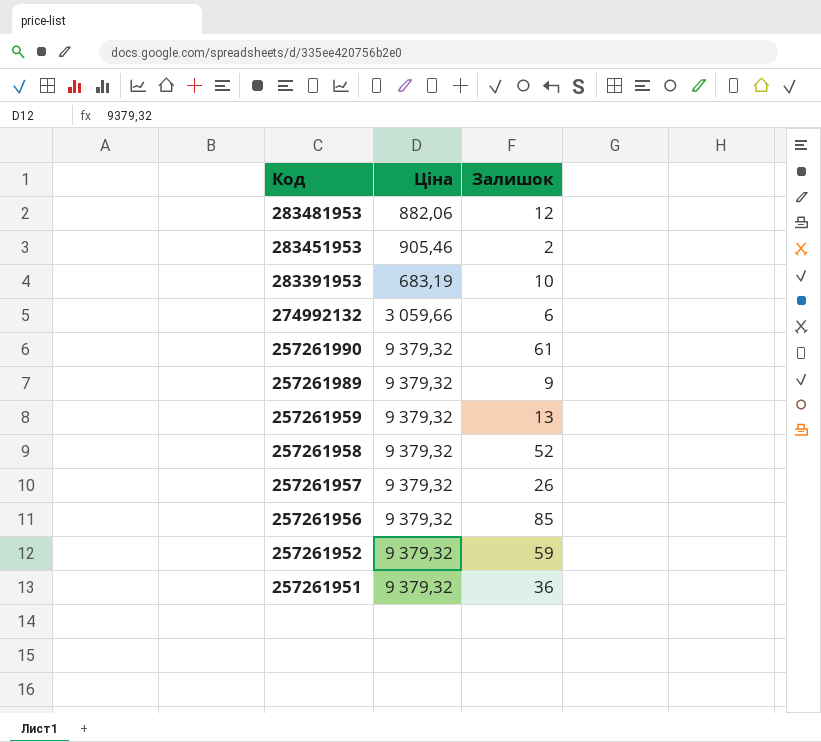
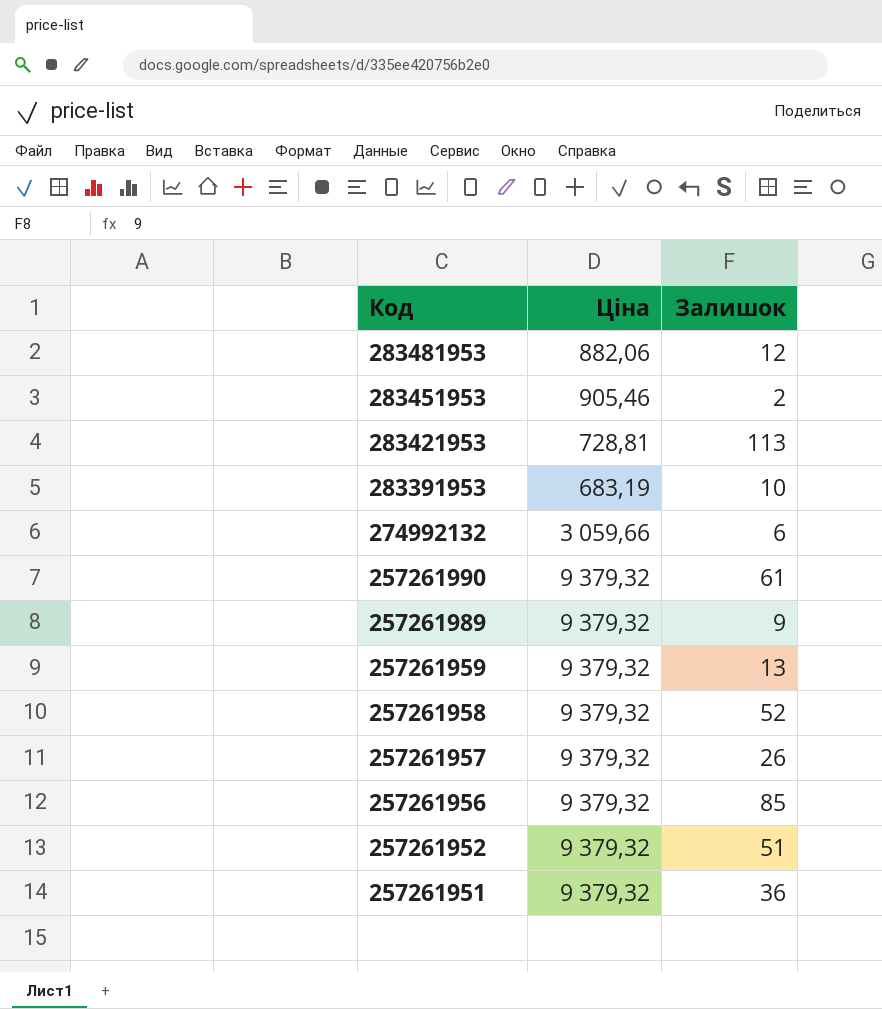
row 283421953: none -> 728,81 | 113
257261952 | Залишок: 59 -> 51

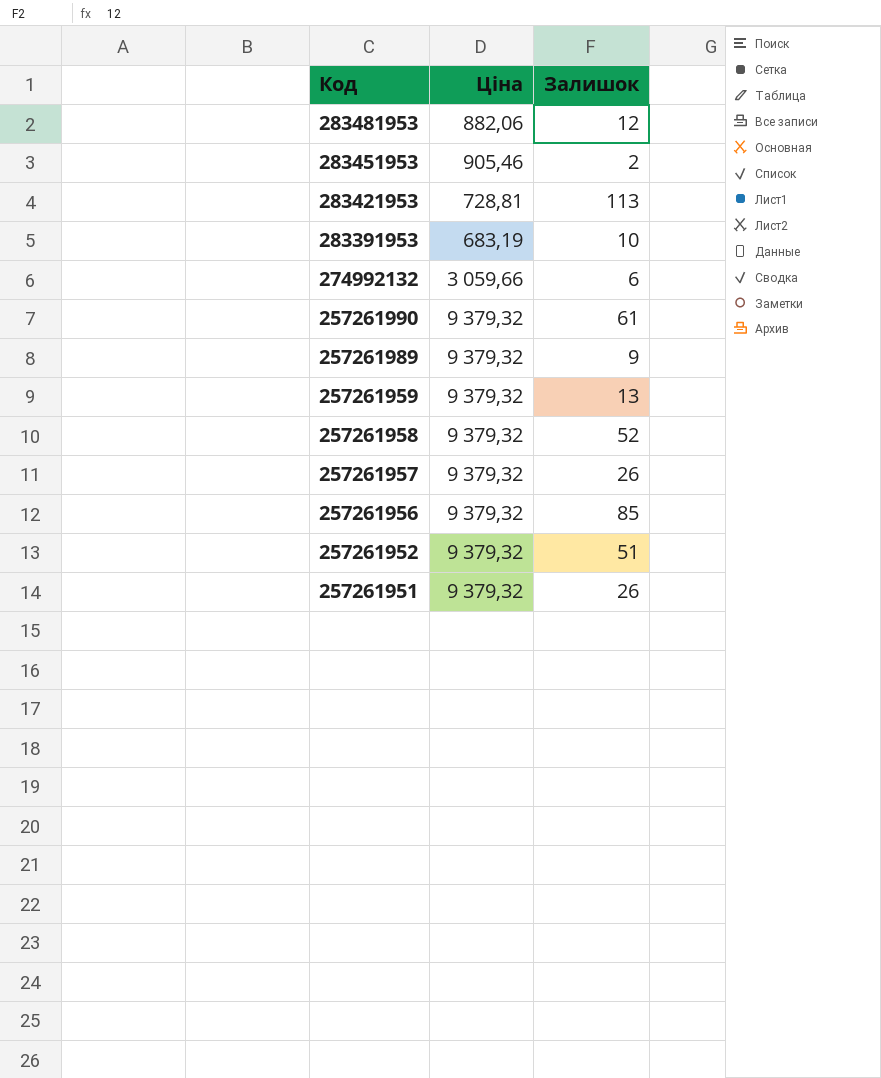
257261951 | Залишок: 36 -> 26

